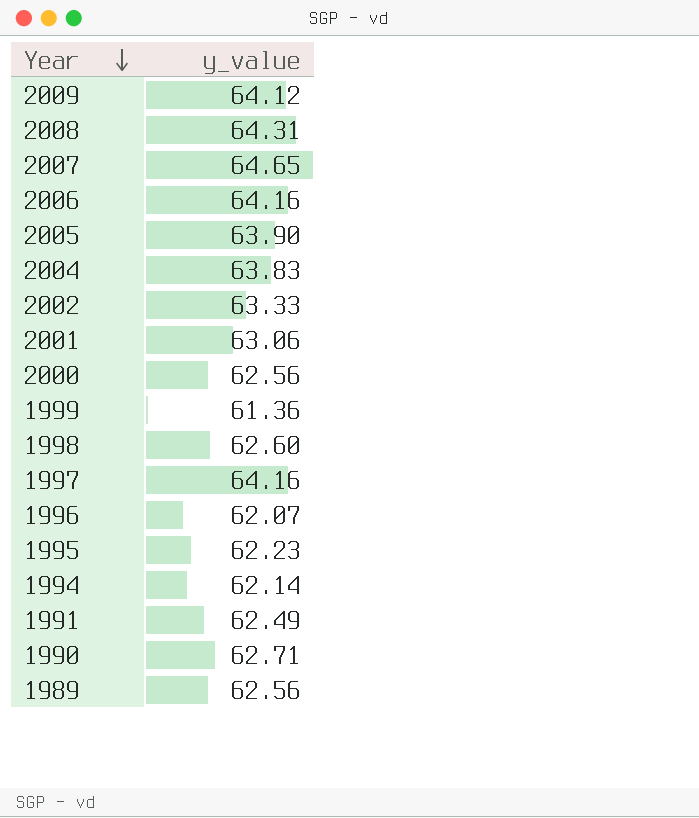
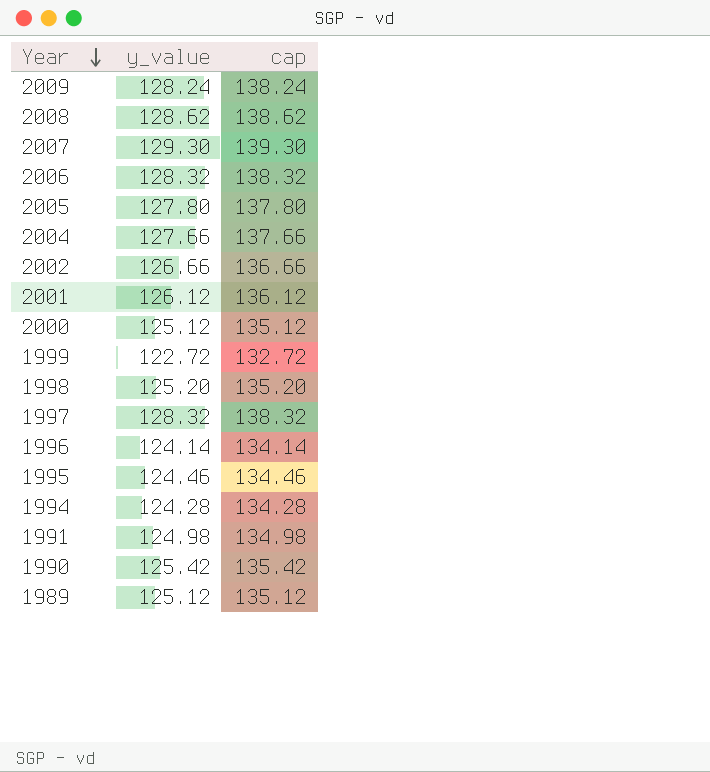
column cap | formula: none -> [y_value] + 10
2009 | y_value: 64.12 -> 128.24
2008 | y_value: 64.31 -> 128.62
2007 | y_value: 64.65 -> 129.30
2006 | y_value: 64.16 -> 128.32
2005 | y_value: 63.90 -> 127.80
2004 | y_value: 63.83 -> 127.66
2002 | y_value: 63.33 -> 126.66
2001 | y_value: 63.06 -> 126.12
2000 | y_value: 62.56 -> 125.12
1999 | y_value: 61.36 -> 122.72
1998 | y_value: 62.60 -> 125.20
1997 | y_value: 64.16 -> 128.32
1996 | y_value: 62.07 -> 124.14
1995 | y_value: 62.23 -> 124.46
1994 | y_value: 62.14 -> 124.28
1991 | y_value: 62.49 -> 124.98
1990 | y_value: 62.71 -> 125.42
1989 | y_value: 62.56 -> 125.12

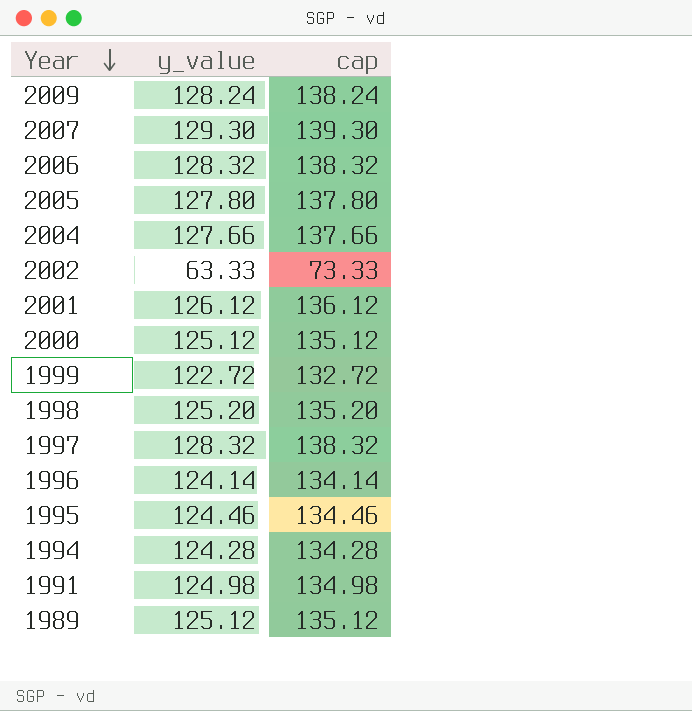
row 2008: 128.62 | 138.62 -> none
row 1990: 125.42 | 135.42 -> none
2002 | y_value: 126.66 -> 63.33
2002 | cap: 136.66 -> 73.33

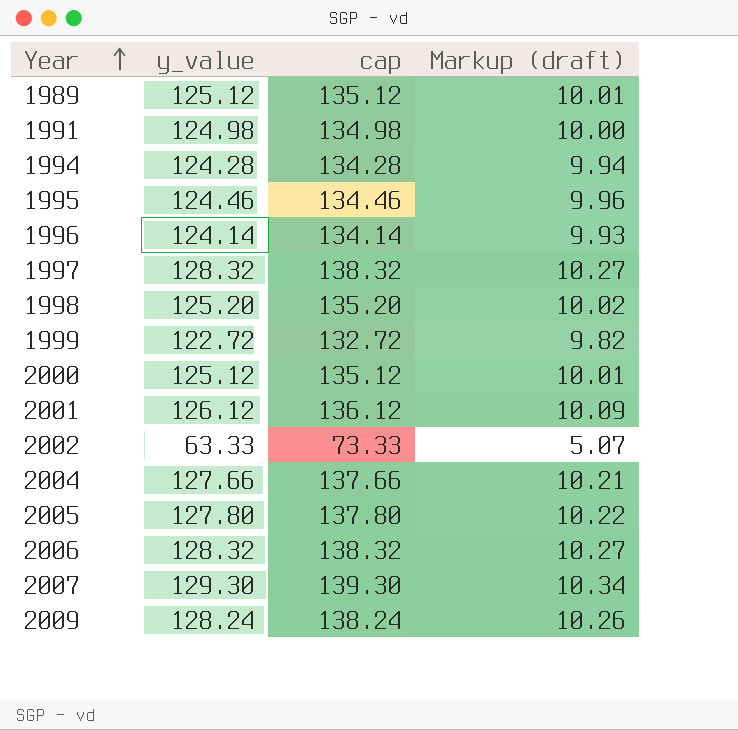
row order: Year descending -> Year ascending
column Markup (draft) | formula: none -> [y_value] * 0.08

